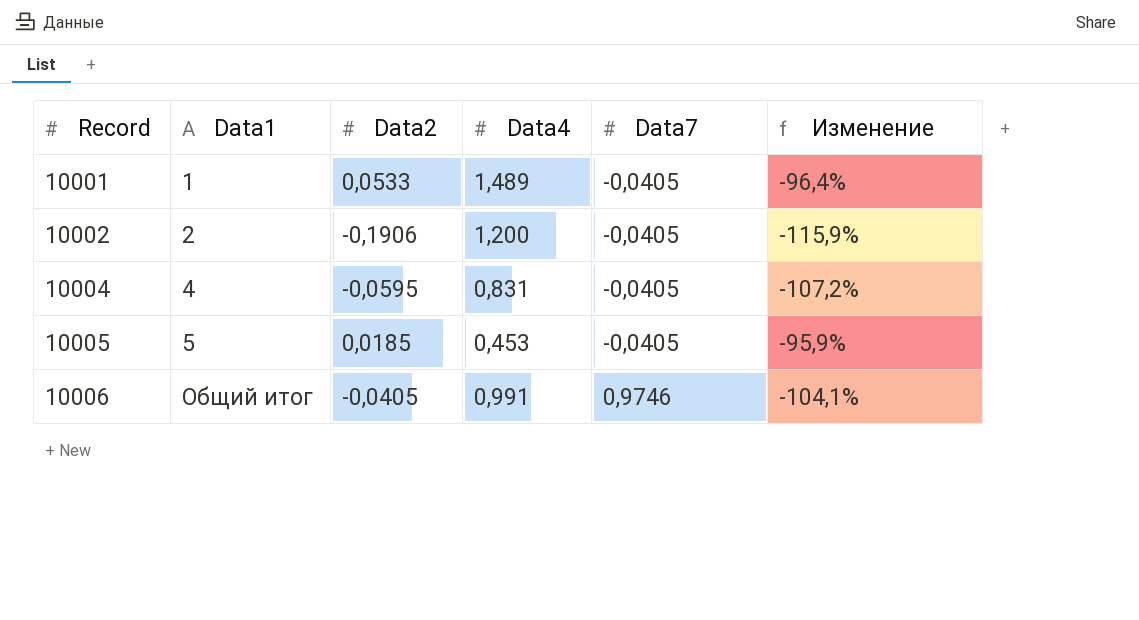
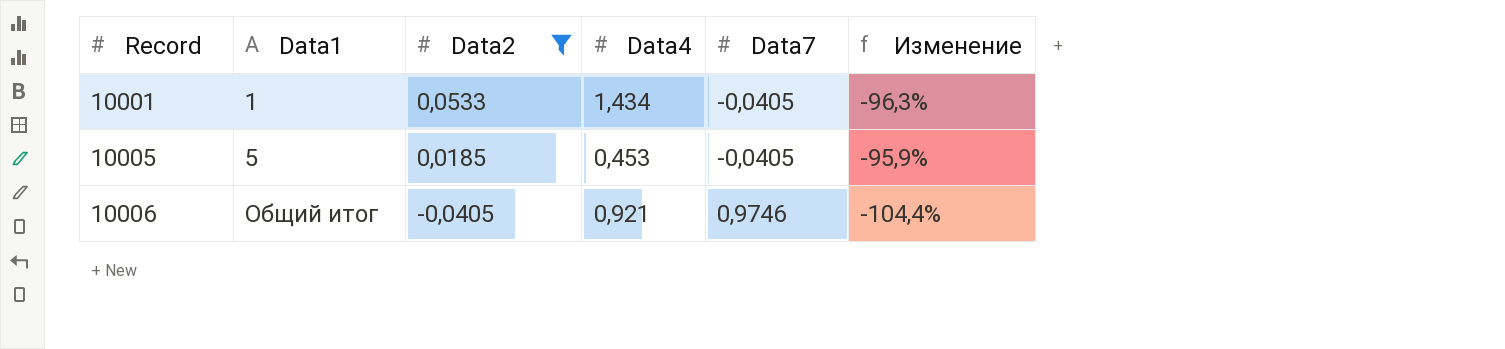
filter: none -> Data2 >= -0,0405
10001 | Data4: 1,489 -> 1,434
10001 | Изменение: -96,4% -> -96,3%
10006 | Data4: 0,991 -> 0,921
10006 | Изменение: -104,1% -> -104,4%

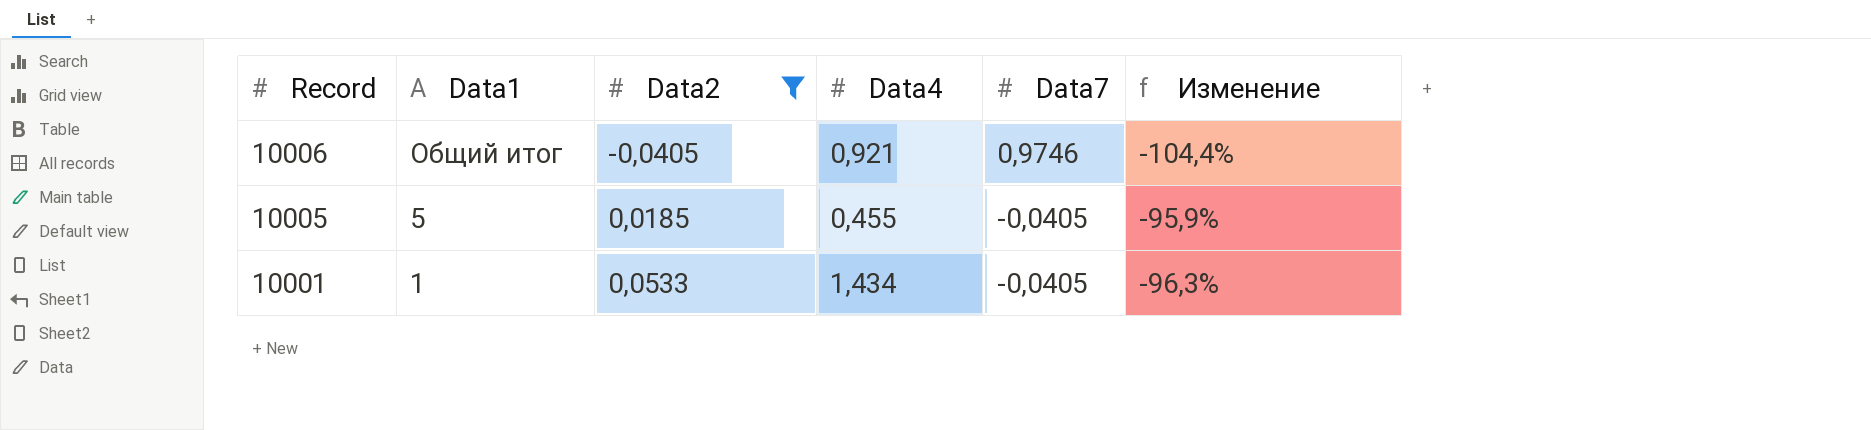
row order: Record ascending -> Record descending
10005 | Data4: 0,453 -> 0,455

